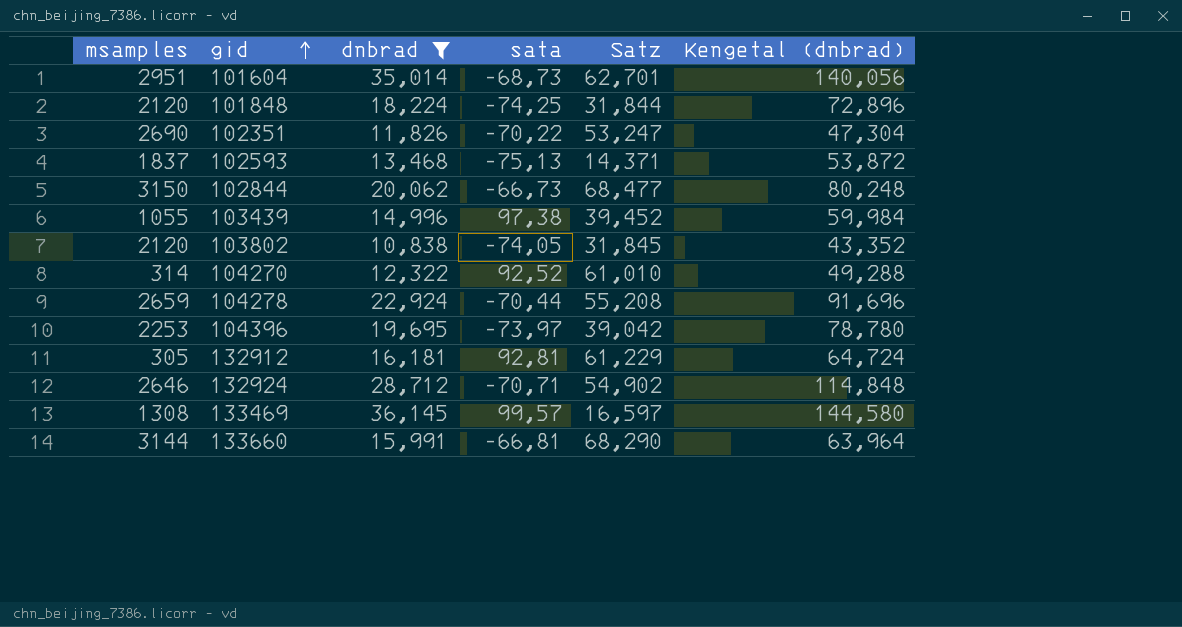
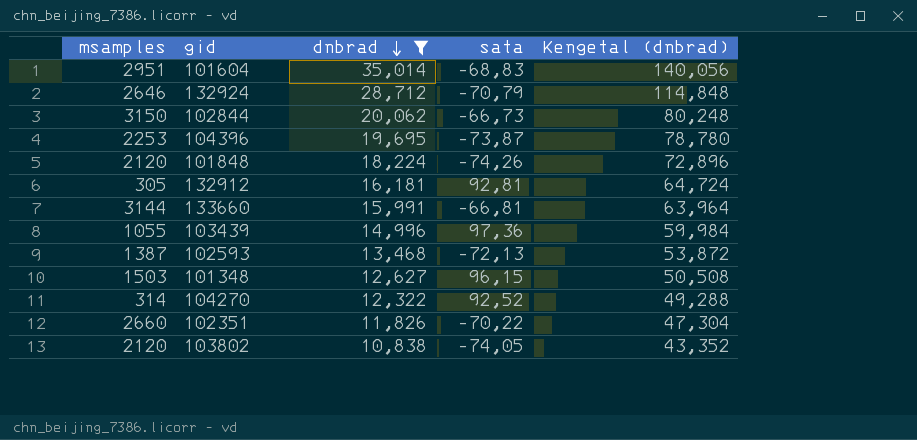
row order: gid ascending -> dnbrad descending
column Satz | position: 5 -> none
row 104278: 2659 | 22,924 | -70,44 | 55,208 | 91,696 -> none
row 133469: 1308 | 36,145 | 99,57 | 16,597 | 144,580 -> none
101604 | sata: -68,73 -> -68,83
132924 | sata: -70,71 -> -70,79
104396 | sata: -73,97 -> -73,87
101848 | sata: -74,25 -> -74,26
103439 | sata: 97,38 -> 97,36
102593 | msamples: 1837 -> 1387
102593 | sata: -75,13 -> -72,13
row 101348: none -> 1503 | 12,627 | 96,15 | 50,508
102351 | msamples: 2690 -> 2660

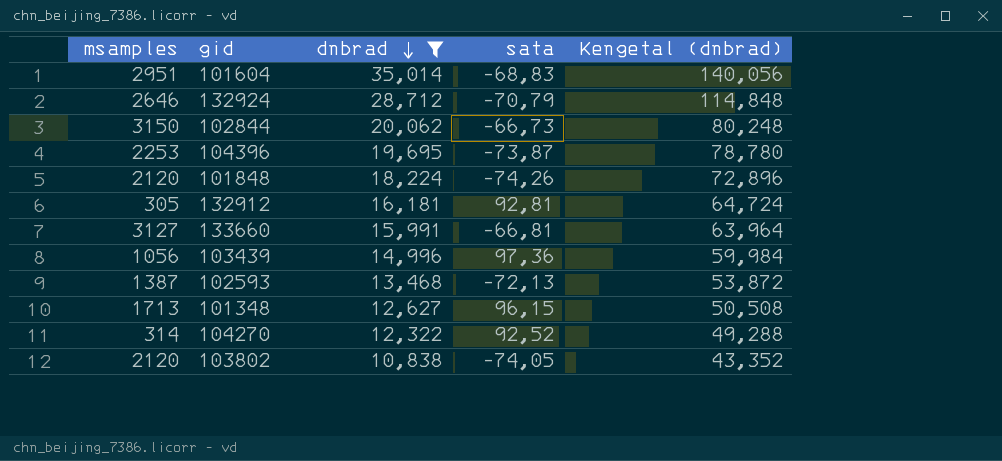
row 102351: 2660 | 11,826 | -70,22 | 47,304 -> none
133660 | msamples: 3144 -> 3127
103439 | msamples: 1055 -> 1056
101348 | msamples: 1503 -> 1713

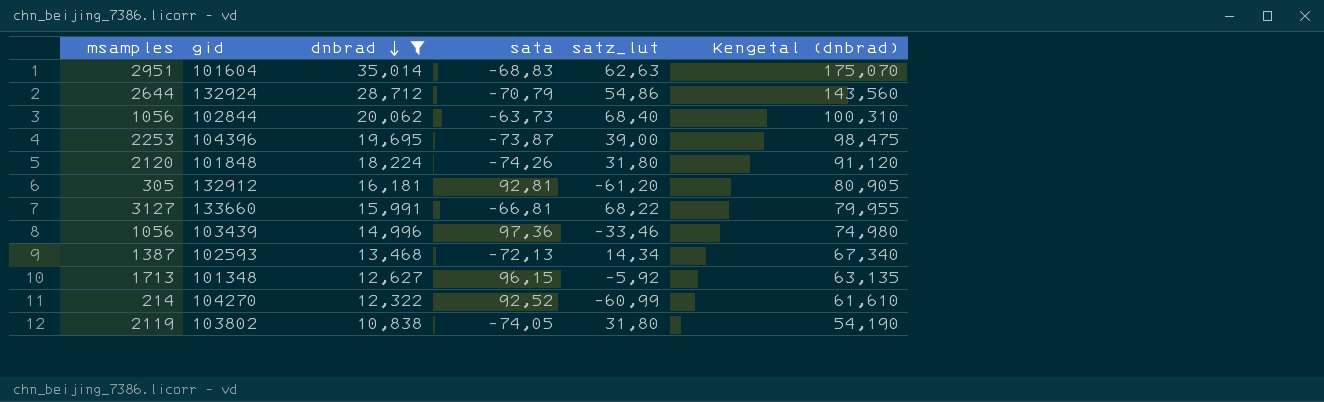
column satz_lut | position: none -> 5
column Kengetal (dnbrad) | formula: [dnbrad] * 4 -> [dnbrad] * 5
132924 | msamples: 2646 -> 2644
102844 | msamples: 3150 -> 1056
102844 | sata: -66,73 -> -63,73
104270 | msamples: 314 -> 214
103802 | msamples: 2120 -> 2119

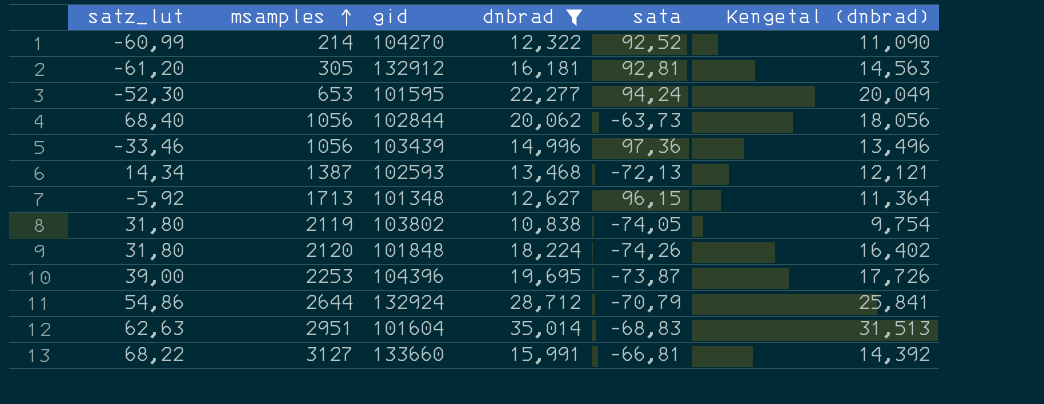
row order: dnbrad descending -> msamples ascending
column satz_lut | position: 5 -> 1
column Kengetal (dnbrad) | formula: [dnbrad] * 5 -> [dnbrad] * 0,9
row 101595: none -> -52,30 | 653 | 22,277 | 94,24 | 20,049

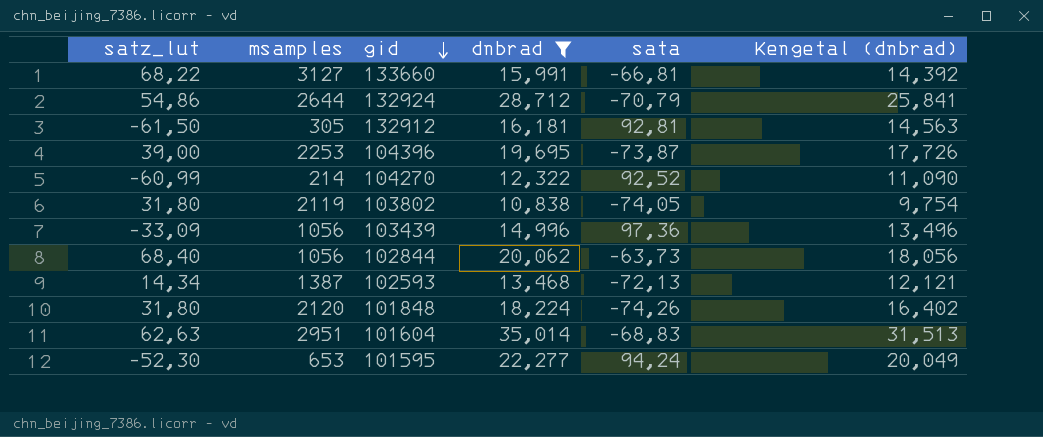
row order: msamples ascending -> gid descending
row 101348: -5,92 | 1713 | 12,627 | 96,15 | 11,364 -> none
132912 | satz_lut: -61,20 -> -61,50
103439 | satz_lut: -33,46 -> -33,09

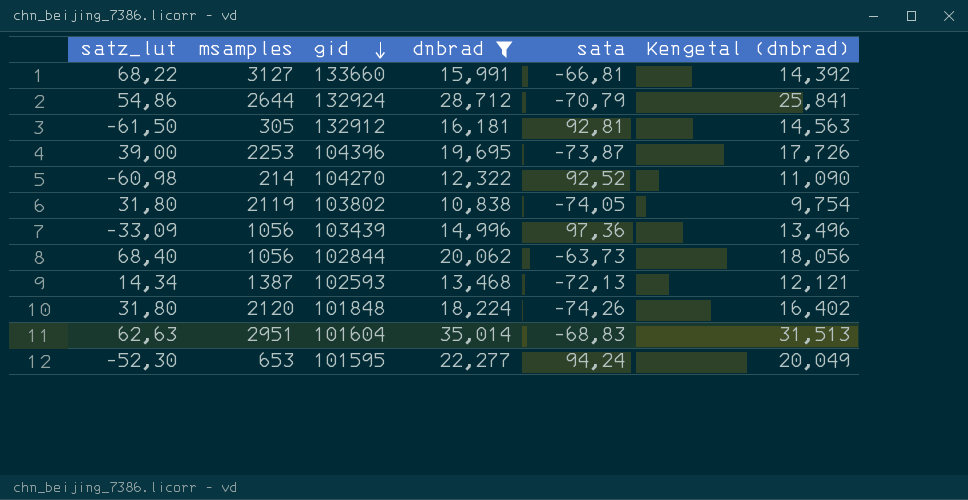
104270 | satz_lut: -60,99 -> -60,98

